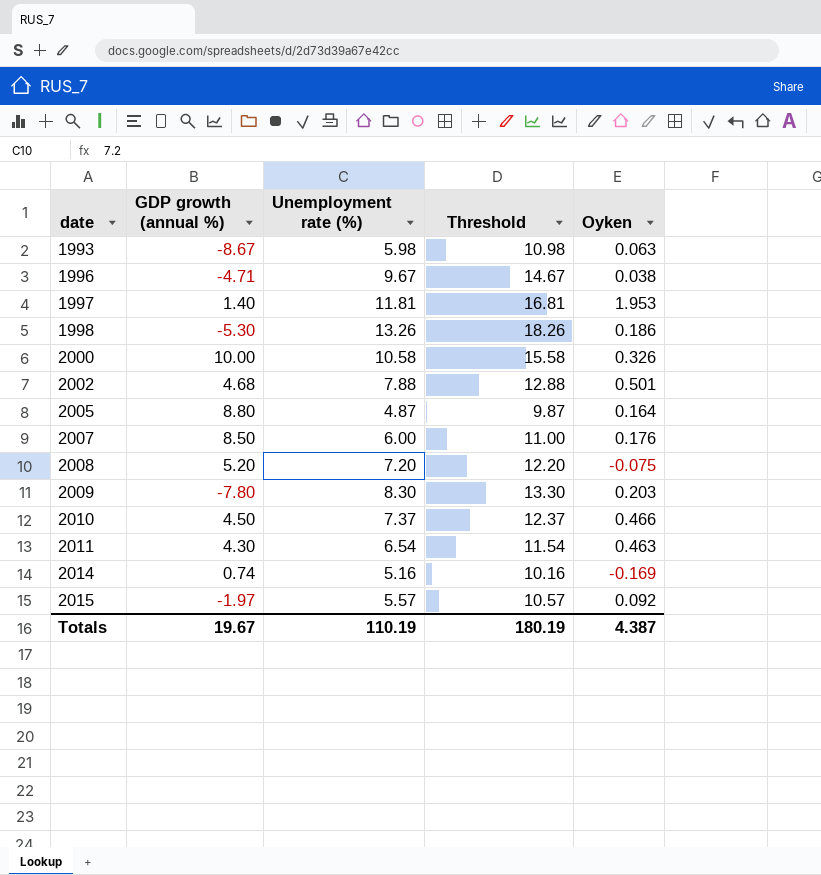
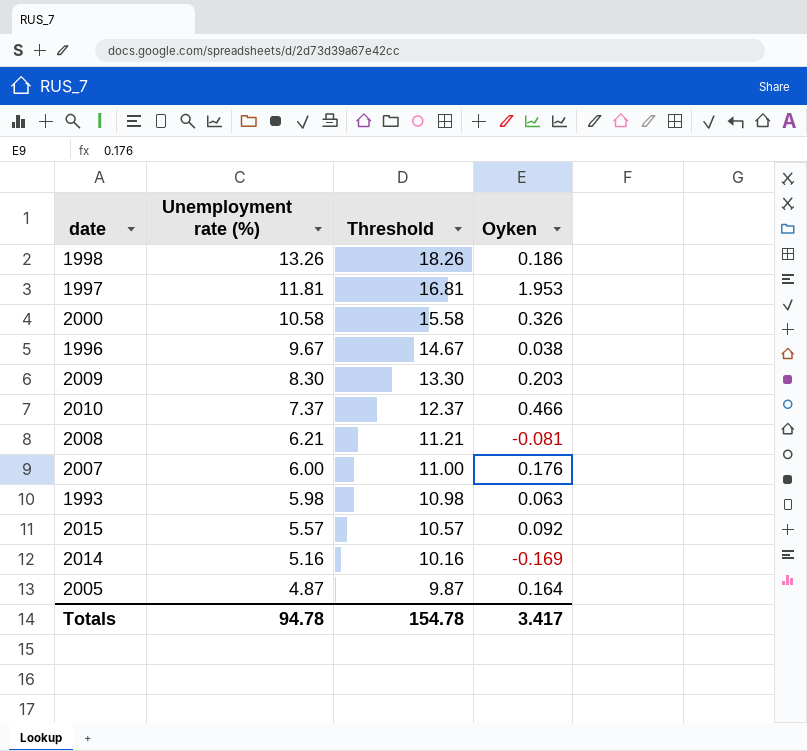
row order: date ascending -> Unemployment rate (%) descending
column GDP growth (annual %) | position: 2 -> none
row 2002: 4.68 | 7.88 | 12.88 | 0.501 -> none
row 2011: 4.30 | 6.54 | 11.54 | 0.463 -> none
2008 | Unemployment rate (%): 7.20 -> 6.21
2008 | Threshold: 12.20 -> 11.21
2008 | Oyken: -0.075 -> -0.081
Totals | Unemployment rate (%): 110.19 -> 94.78
Totals | Threshold: 180.19 -> 154.78
Totals | Oyken: 4.387 -> 3.417

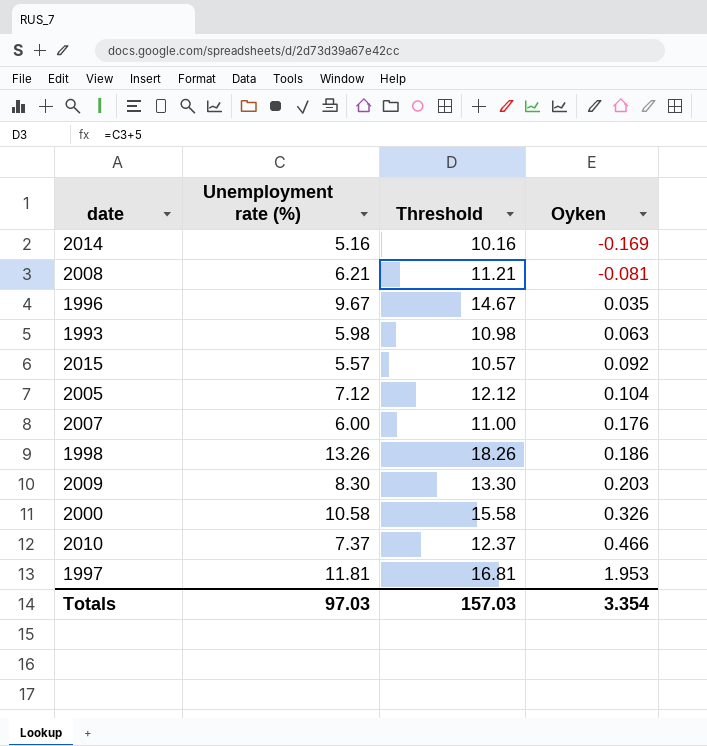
row order: Unemployment rate (%) descending -> Oyken ascending
1996 | Oyken: 0.038 -> 0.035
2005 | Unemployment rate (%): 4.87 -> 7.12
2005 | Threshold: 9.87 -> 12.12
2005 | Oyken: 0.164 -> 0.104
Totals | Unemployment rate (%): 94.78 -> 97.03
Totals | Threshold: 154.78 -> 157.03
Totals | Oyken: 3.417 -> 3.354

